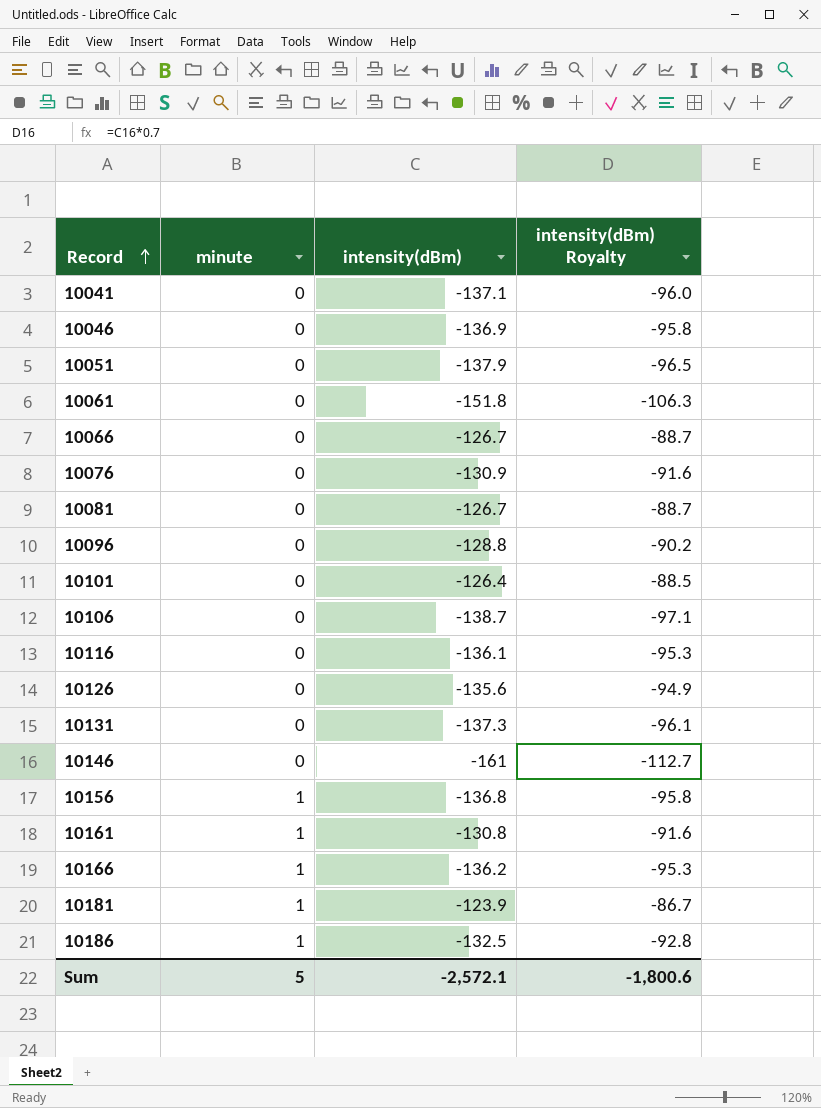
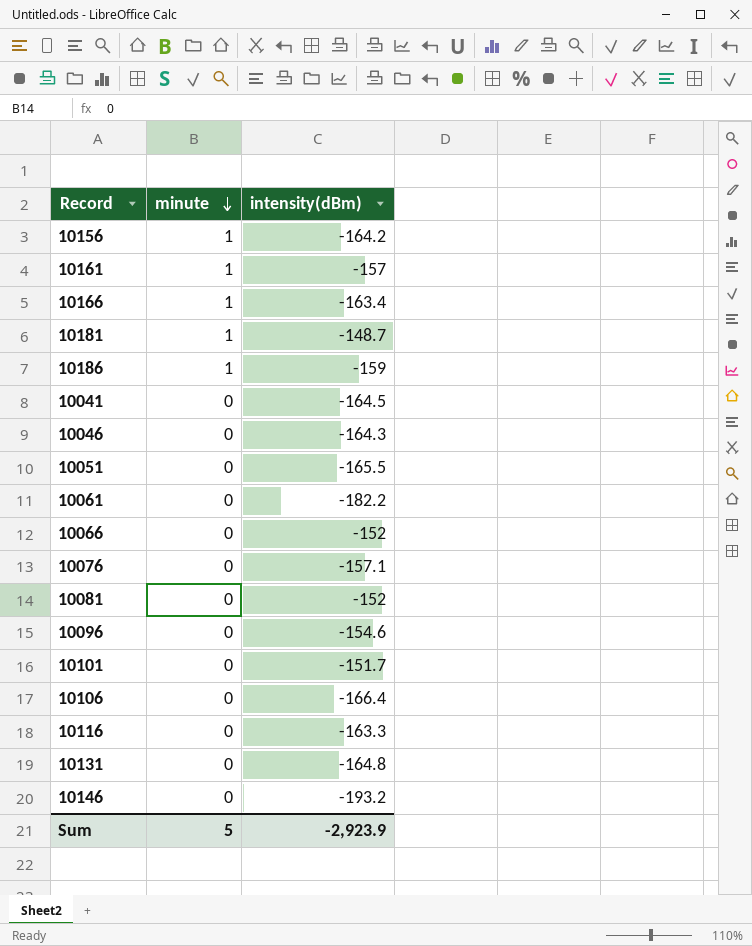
row order: Record ascending -> minute descending
column intensity(dBm) Royalty | formula: [intensity(dBm)] * 0.7 -> none
row 10126: 0 | -135.6 | -94.9 -> none
10156 | intensity(dBm): -136.8 -> -164.2
10161 | intensity(dBm): -130.8 -> -157
10166 | intensity(dBm): -136.2 -> -163.4
10181 | intensity(dBm): -123.9 -> -148.7
10186 | intensity(dBm): -132.5 -> -159
10041 | intensity(dBm): -137.1 -> -164.5
10046 | intensity(dBm): -136.9 -> -164.3
10051 | intensity(dBm): -137.9 -> -165.5
10061 | intensity(dBm): -151.8 -> -182.2
10066 | intensity(dBm): -126.7 -> -152
10076 | intensity(dBm): -130.9 -> -157.1
10081 | intensity(dBm): -126.7 -> -152
10096 | intensity(dBm): -128.8 -> -154.6
10101 | intensity(dBm): -126.4 -> -151.7
10106 | intensity(dBm): -138.7 -> -166.4
10116 | intensity(dBm): -136.1 -> -163.3
10131 | intensity(dBm): -137.3 -> -164.8
10146 | intensity(dBm): -161 -> -193.2
Sum | intensity(dBm): -2,572.1 -> -2,923.9

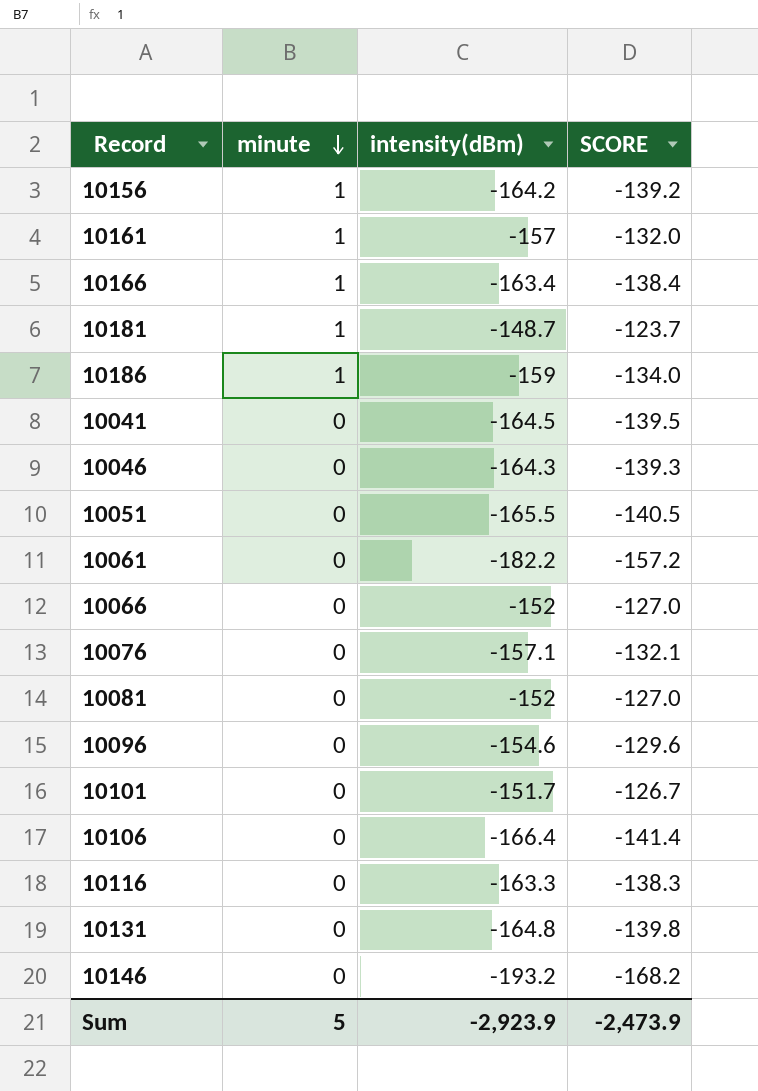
column SCORE | formula: none -> [intensity(dBm)] + 25

